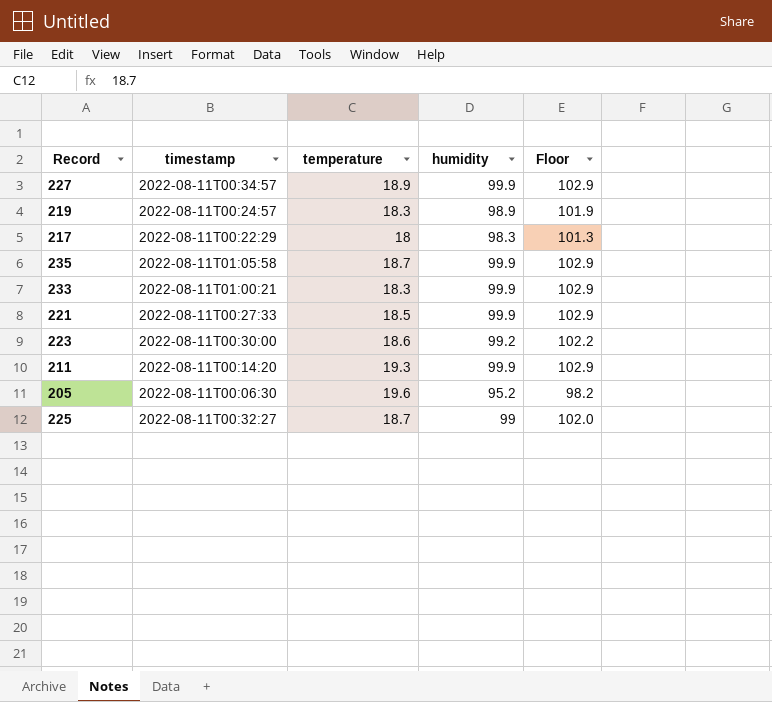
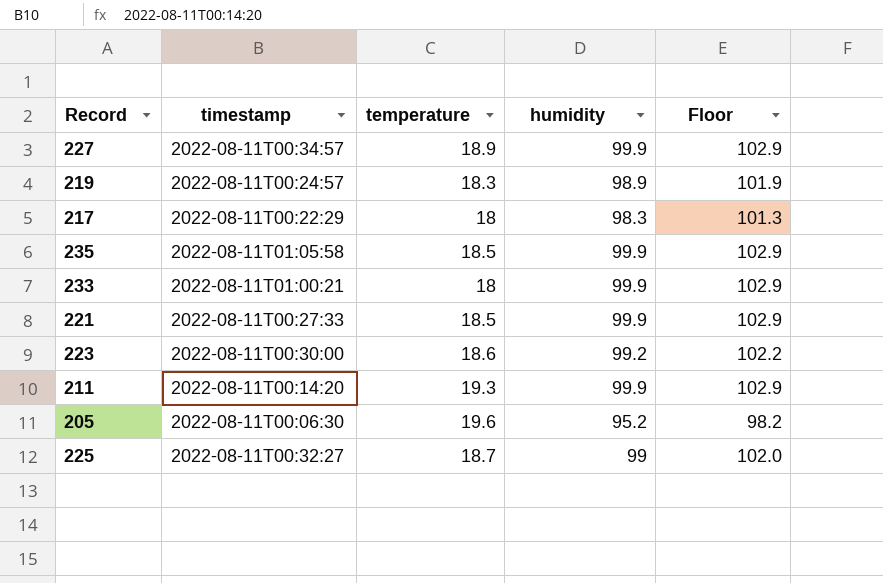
235 | temperature: 18.7 -> 18.5
233 | temperature: 18.3 -> 18

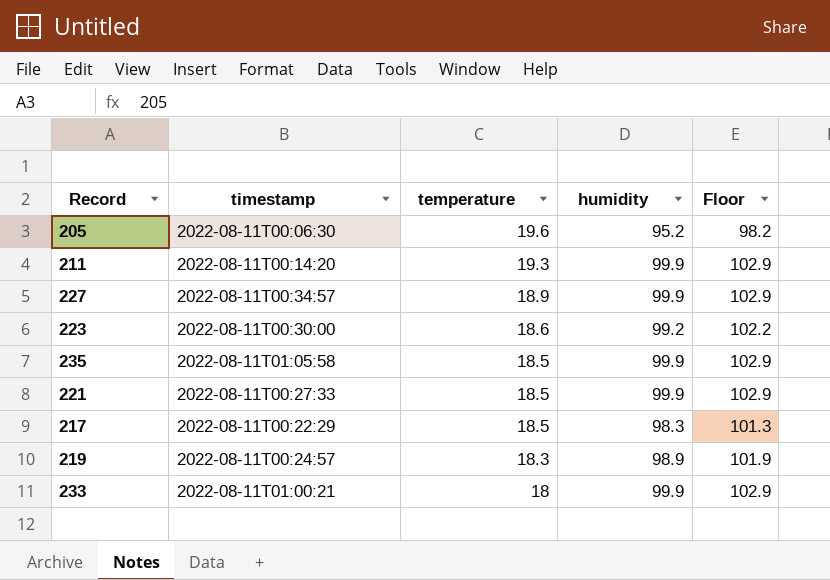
row order: none -> temperature descending
row 225: 2022-08-11T00:32:27 | 18.7 | 99 | 102.0 -> none
217 | temperature: 18 -> 18.5

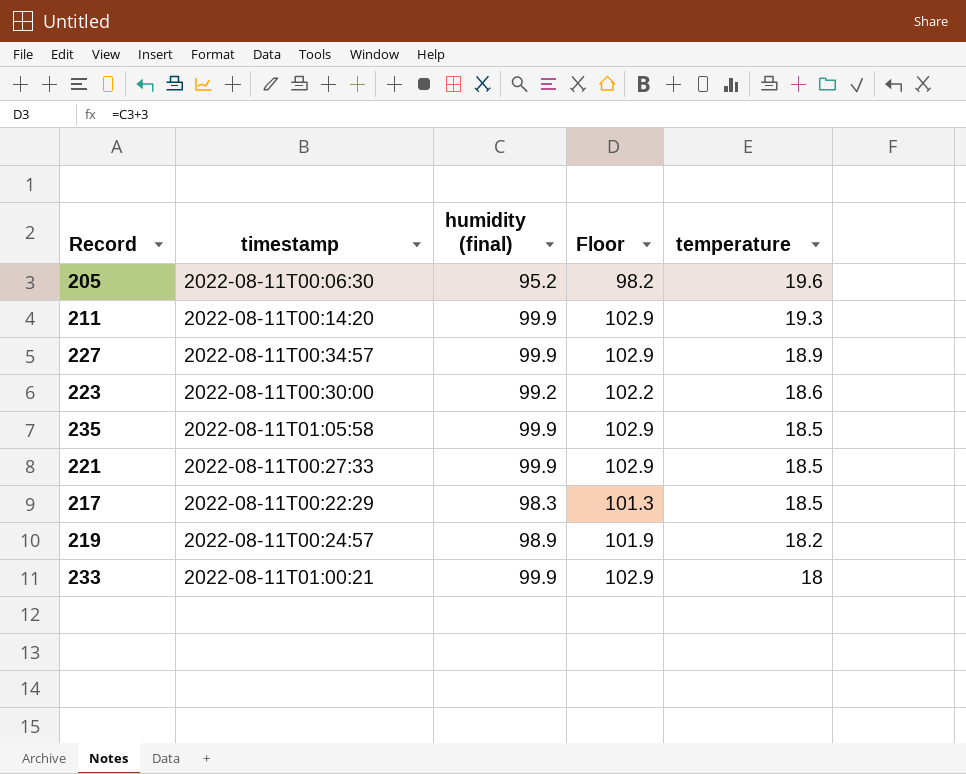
column name: humidity -> humidity (final)
column temperature | position: 3 -> 5
219 | temperature: 18.3 -> 18.2

